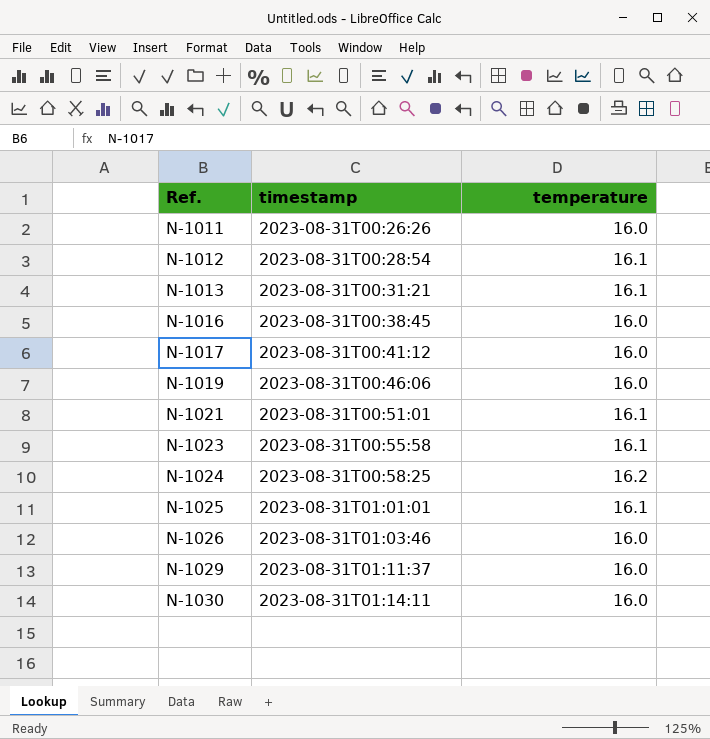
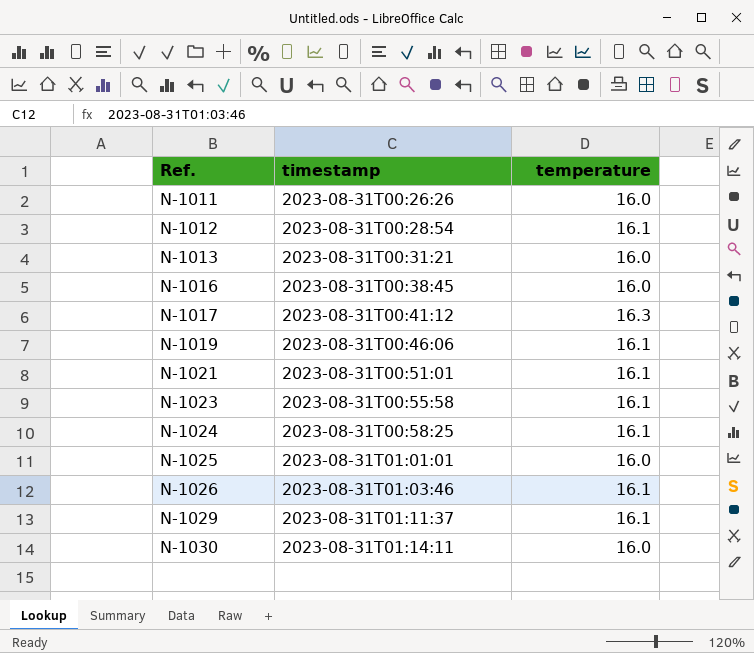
N-1013 | temperature: 16.1 -> 16.0
N-1017 | temperature: 16.0 -> 16.3
N-1019 | temperature: 16.0 -> 16.1
N-1024 | temperature: 16.2 -> 16.1
N-1025 | temperature: 16.1 -> 16.0
N-1026 | temperature: 16.0 -> 16.1
N-1029 | temperature: 16.0 -> 16.1

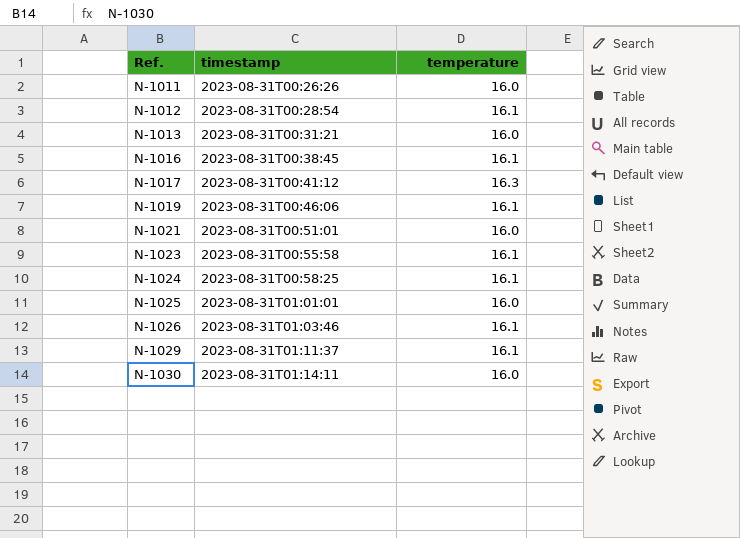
N-1016 | temperature: 16.0 -> 16.1
N-1021 | temperature: 16.1 -> 16.0

